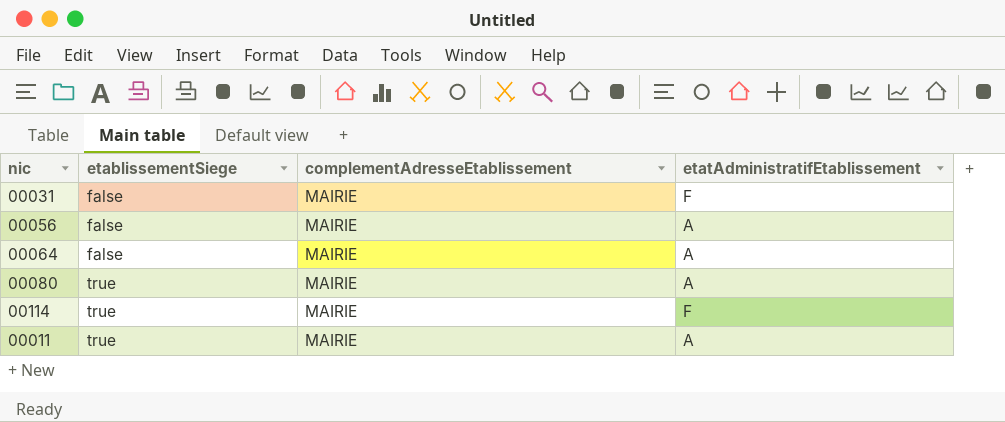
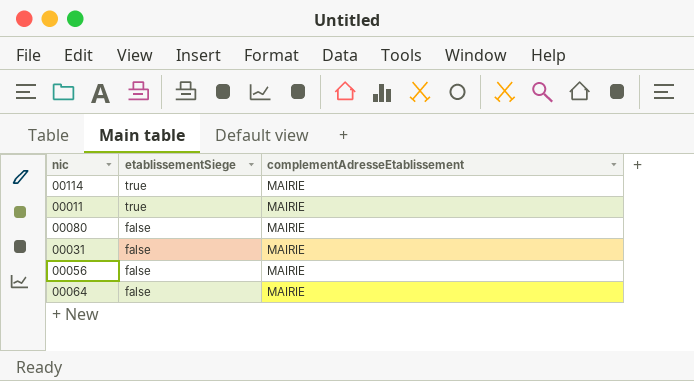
row order: etablissementSiege ascending -> etablissementSiege descending
column etatAdministratifEtablissement | position: 4 -> none
00080 | etablissementSiege: true -> false

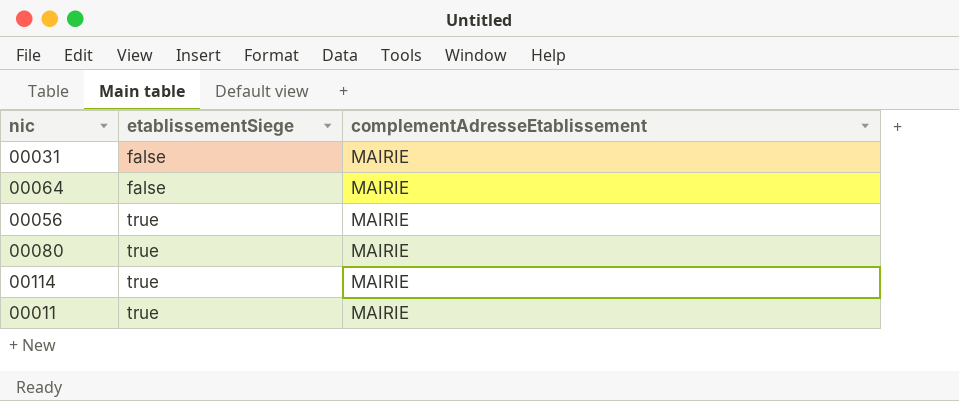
row order: etablissementSiege descending -> etablissementSiege ascending
00056 | etablissementSiege: false -> true
00080 | etablissementSiege: false -> true

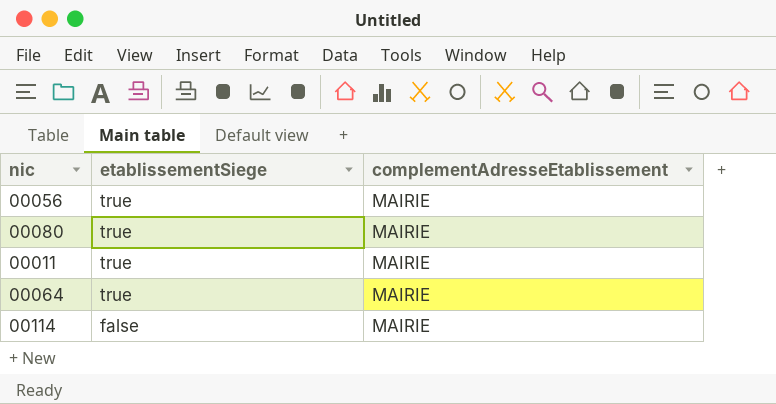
row order: etablissementSiege ascending -> etablissementSiege descending
row 00031: false | MAIRIE -> none
00064 | etablissementSiege: false -> true
00114 | etablissementSiege: true -> false

